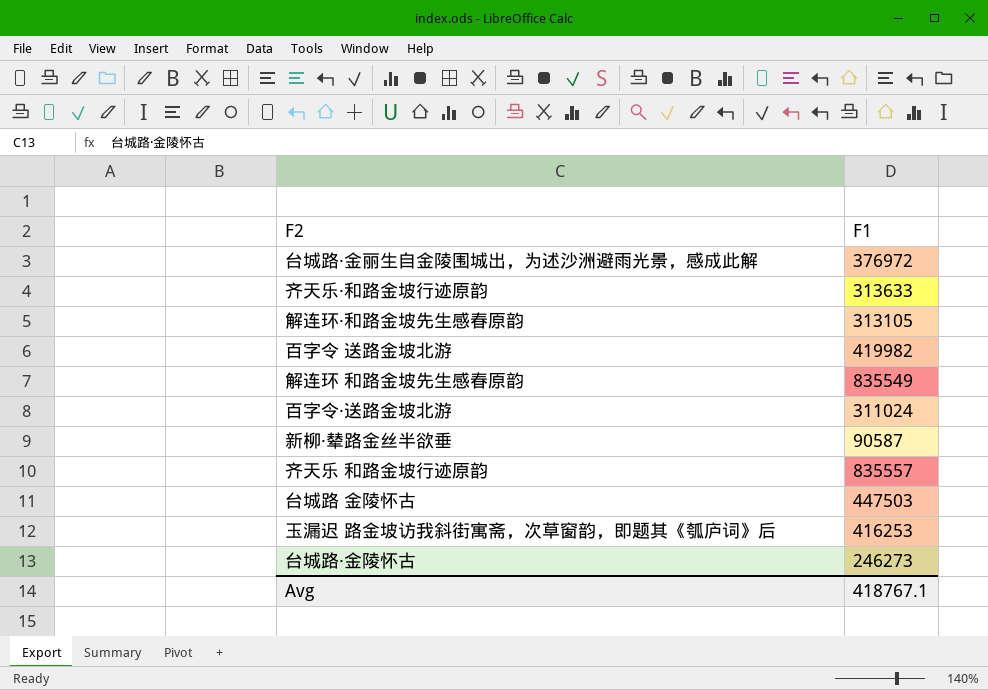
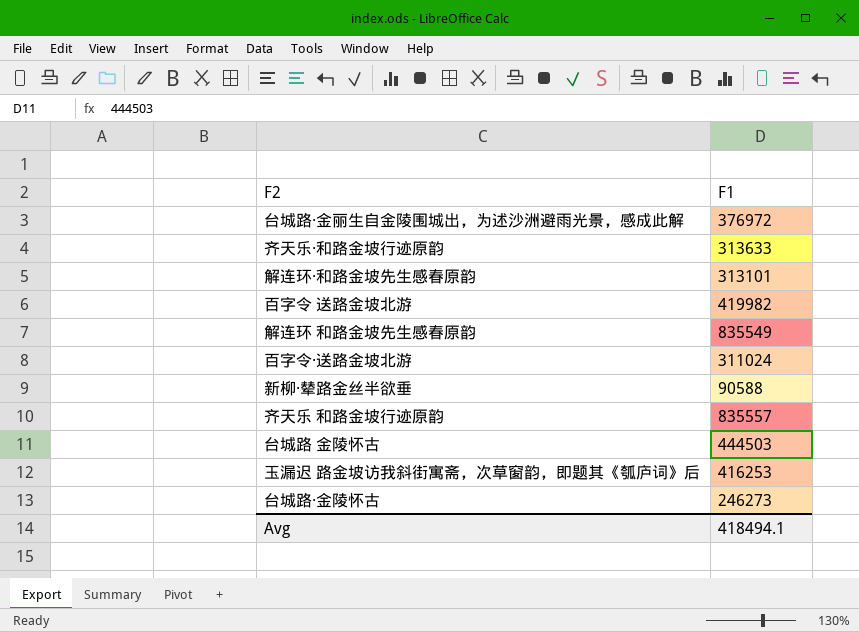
解连环·和路金坡先生感春原韵 | F1: 313105 -> 313101
新柳·辇路金丝半欲垂 | F1: 90587 -> 90588
台城路 金陵怀古 | F1: 447503 -> 444503
Avg | F1: 418767.1 -> 418494.1

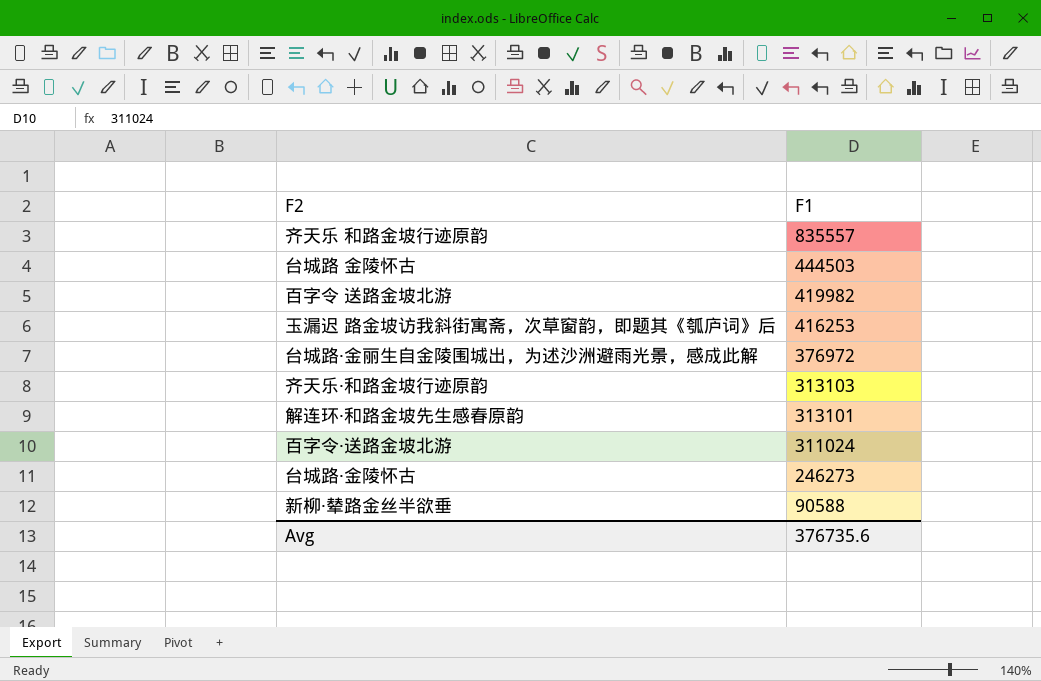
row order: none -> F1 descending
row 解连环 和路金坡先生感春原韵: 835549 -> none
齐天乐·和路金坡行迹原韵 | F1: 313633 -> 313103
Avg | F1: 418494.1 -> 376735.6

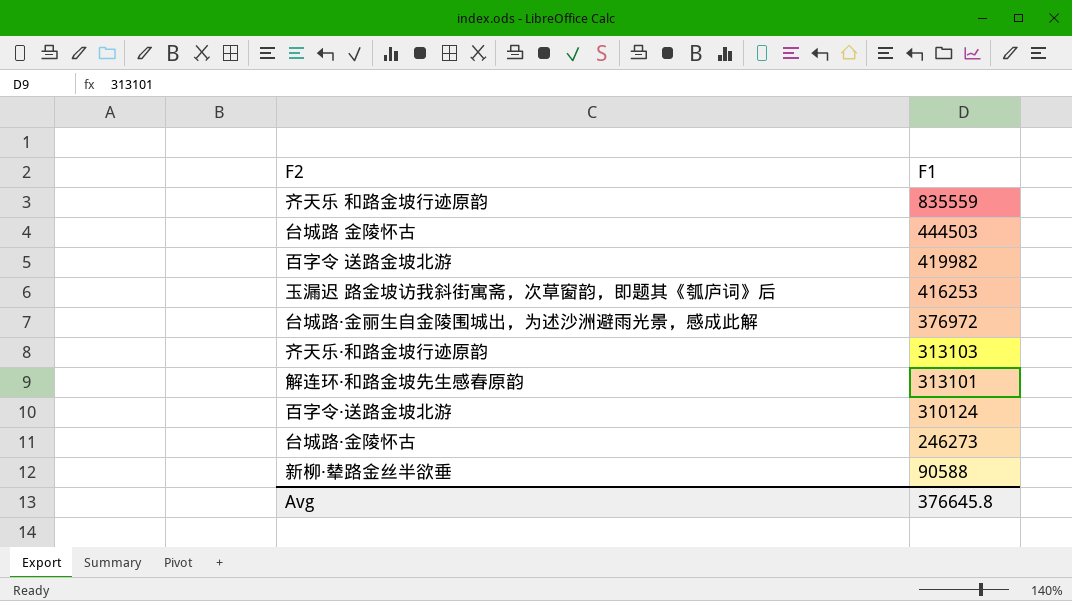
齐天乐 和路金坡行迹原韵 | F1: 835557 -> 835559
百字令·送路金坡北游 | F1: 311024 -> 310124
Avg | F1: 376735.6 -> 376645.8

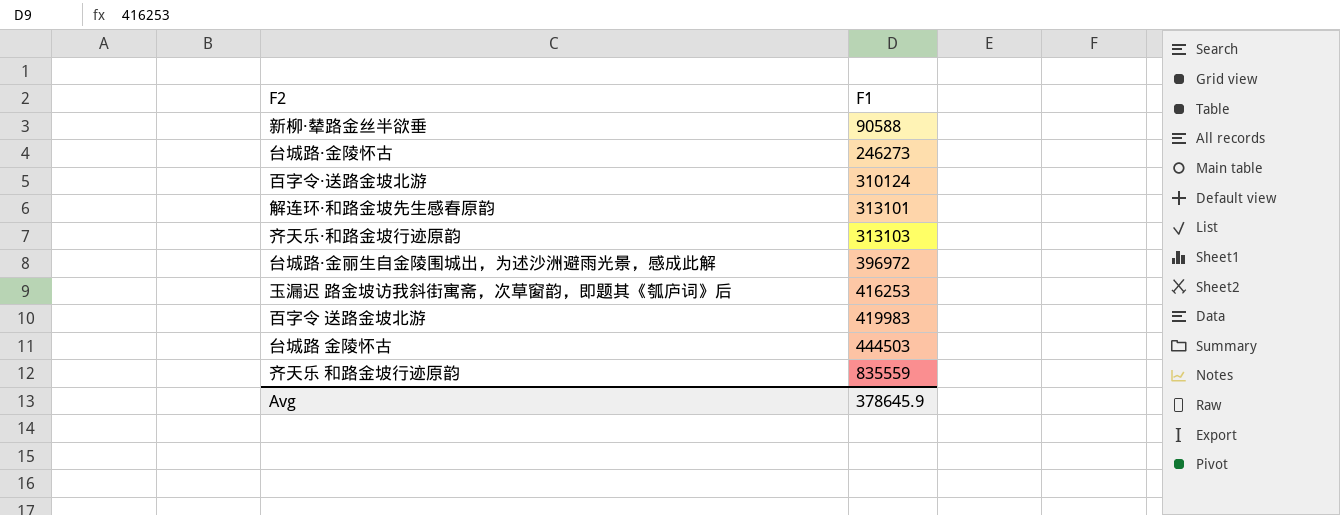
row order: F1 descending -> F1 ascending
台城路·金丽生自金陵围城出，为述沙洲避雨光景，感成此解 | F1: 376972 -> 396972
百字令 送路金坡北游 | F1: 419982 -> 419983
Avg | F1: 376645.8 -> 378645.9

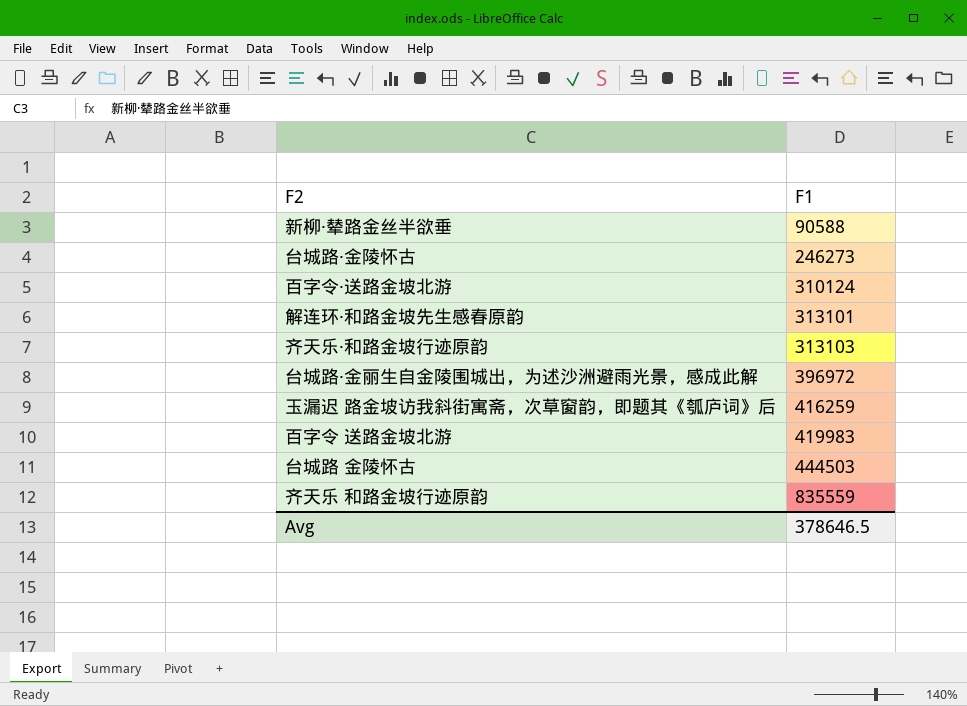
玉漏迟 路金坡访我斜街寓斋，次草窗韵，即题其《瓠庐词》后 | F1: 416253 -> 416259
Avg | F1: 378645.9 -> 378646.5

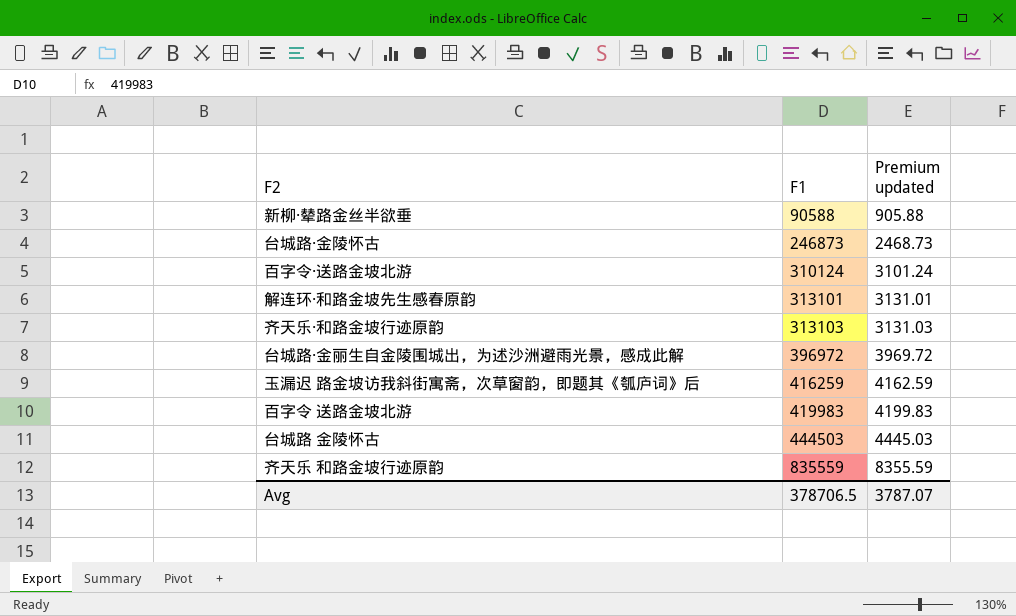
column Premium updated | formula: none -> [F1] * 0.01
台城路·金陵怀古 | F1: 246273 -> 246873
Avg | F1: 378646.5 -> 378706.5

